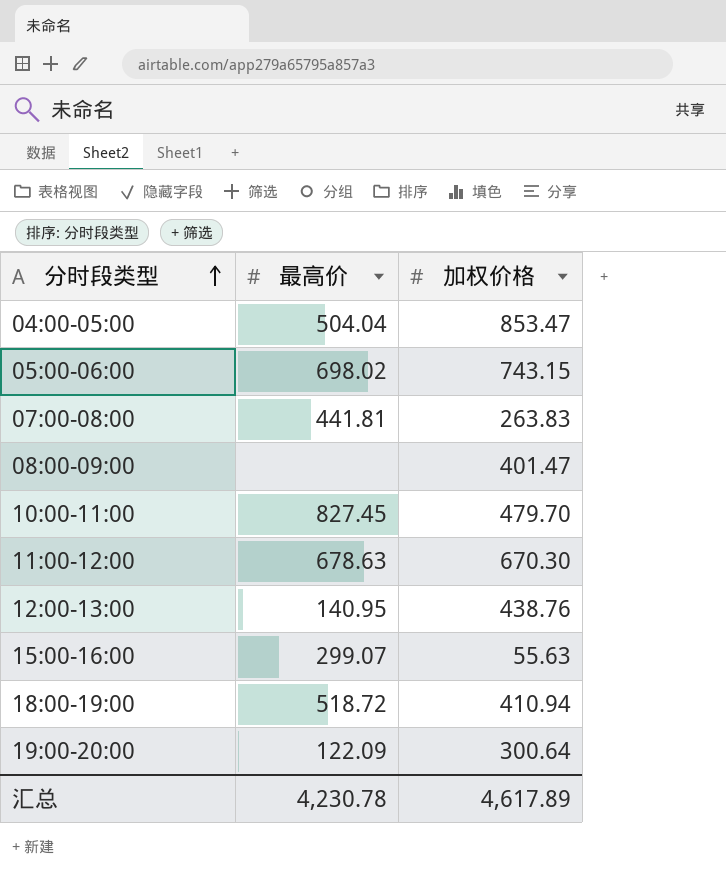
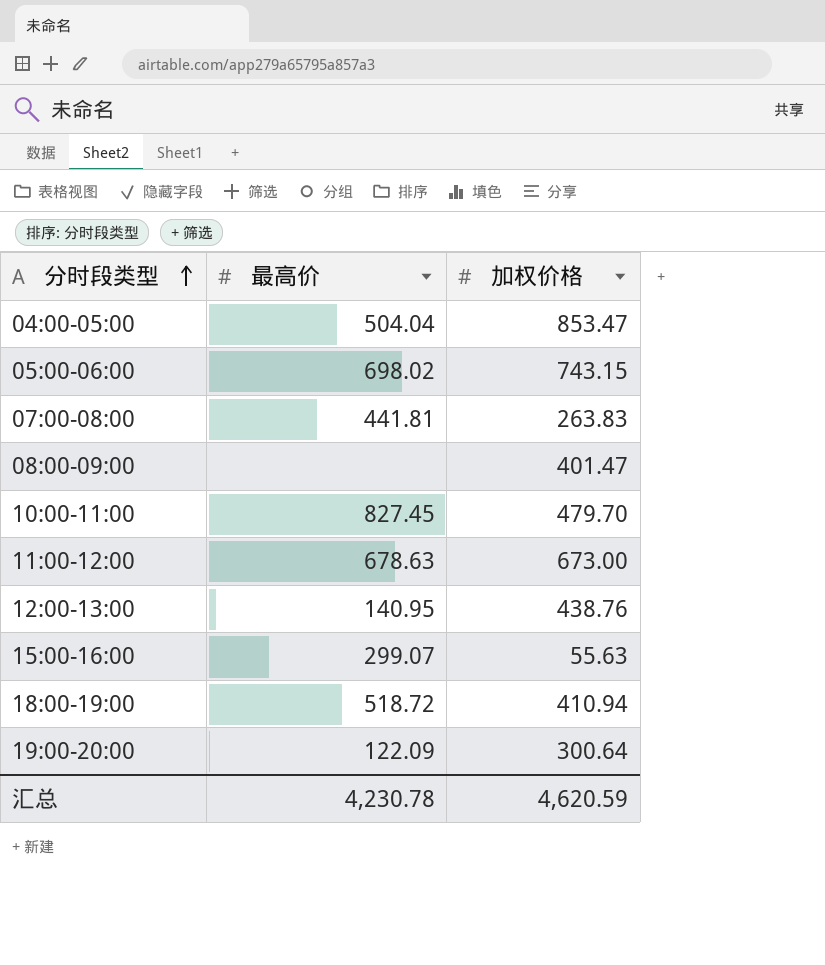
11:00-12:00 | 加权价格: 670.30 -> 673.00
汇总 | 加权价格: 4,617.89 -> 4,620.59

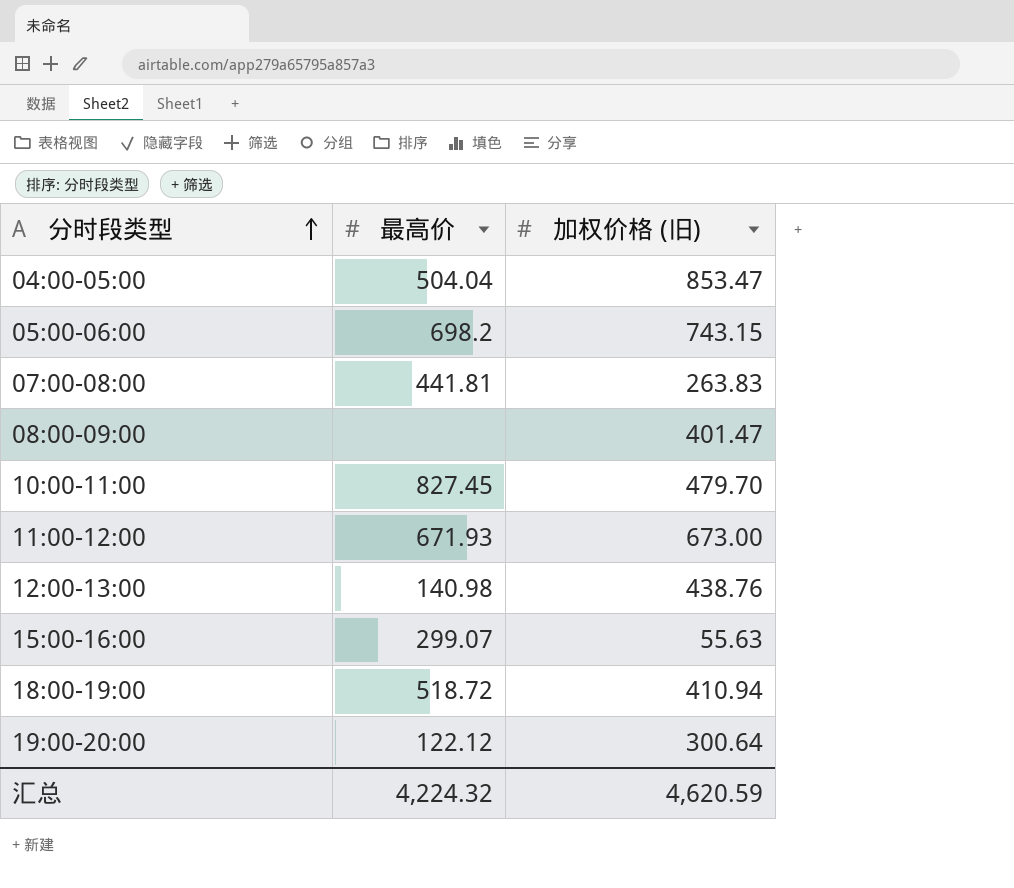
column name: 加权价格 -> 加权价格 (旧)
05:00-06:00 | 最高价: 698.02 -> 698.2
11:00-12:00 | 最高价: 678.63 -> 671.93
12:00-13:00 | 最高价: 140.95 -> 140.98
19:00-20:00 | 最高价: 122.09 -> 122.12
汇总 | 最高价: 4,230.78 -> 4,224.32

